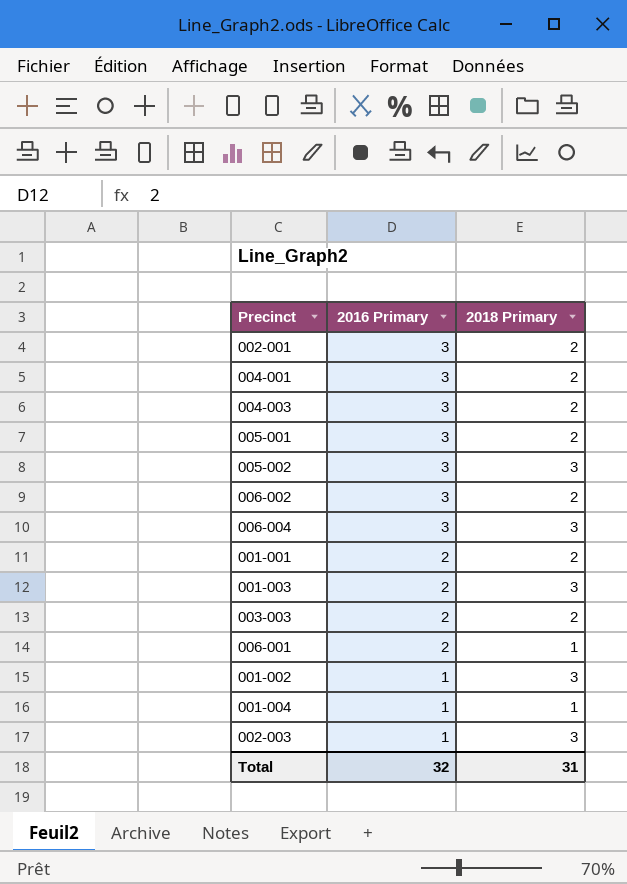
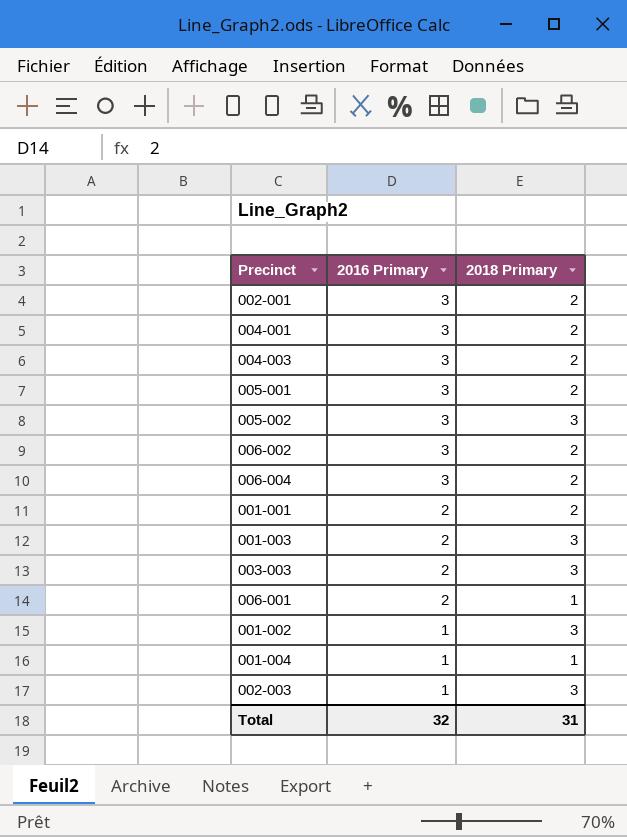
006-004 | 2018 Primary: 3 -> 2
003-003 | 2018 Primary: 2 -> 3

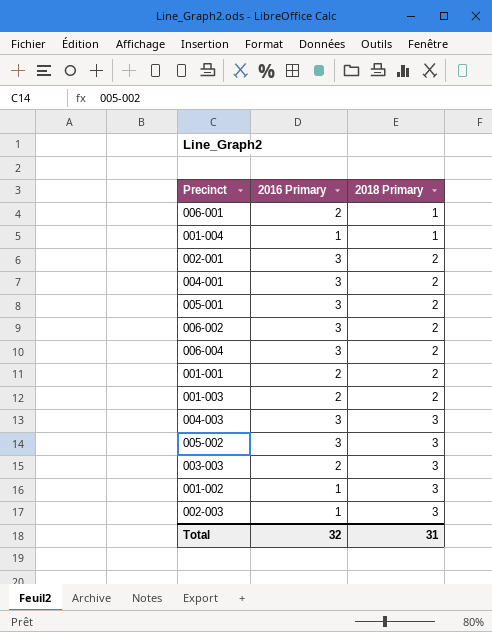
row order: 2016 Primary descending -> 2018 Primary ascending
001-003 | 2018 Primary: 3 -> 2
004-003 | 2018 Primary: 2 -> 3

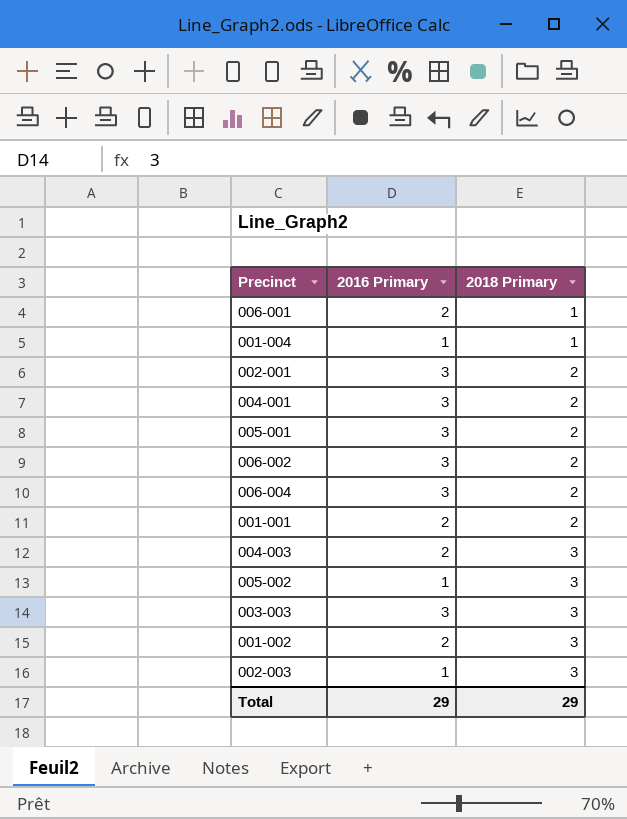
row 001-003: 2 | 2 -> none
004-003 | 2016 Primary: 3 -> 2
005-002 | 2016 Primary: 3 -> 1
003-003 | 2016 Primary: 2 -> 3
001-002 | 2016 Primary: 1 -> 2
Total | 2016 Primary: 32 -> 29
Total | 2018 Primary: 31 -> 29

